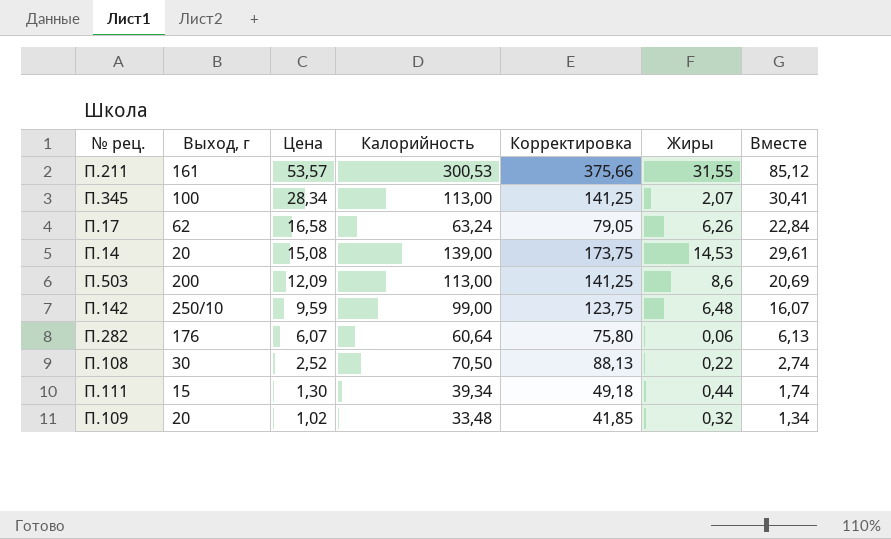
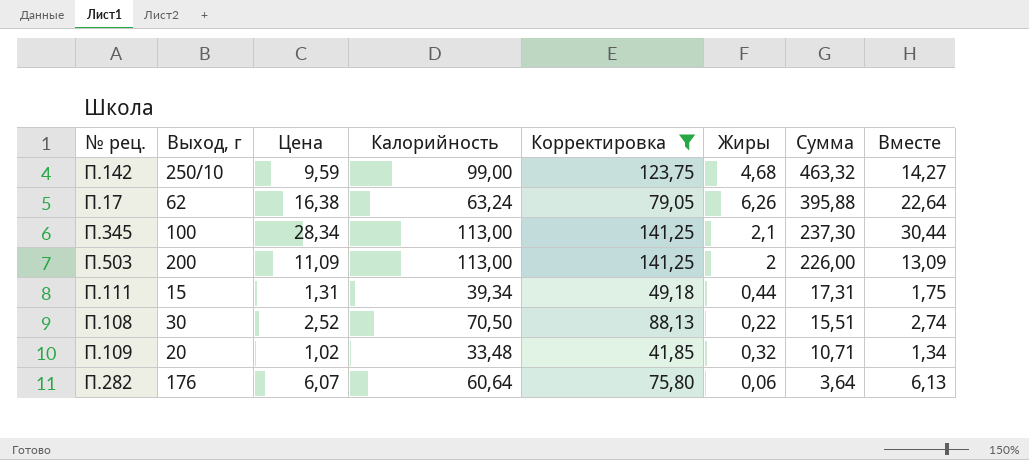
filter: none -> Корректировка <= 141,25
row order: Цена descending -> Сумма descending
column Сумма | formula: none -> [Калорийность] * [Жиры]
П.142 | Жиры: 6,48 -> 4,68
П.142 | Вместе: 16,07 -> 14,27
П.17 | Цена: 16,58 -> 16,38
П.17 | Вместе: 22,84 -> 22,64
П.345 | Жиры: 2,07 -> 2,1
П.345 | Вместе: 30,41 -> 30,44
П.503 | Цена: 12,09 -> 11,09
П.503 | Жиры: 8,6 -> 2
П.503 | Вместе: 20,69 -> 13,09
П.111 | Цена: 1,30 -> 1,31
П.111 | Вместе: 1,74 -> 1,75

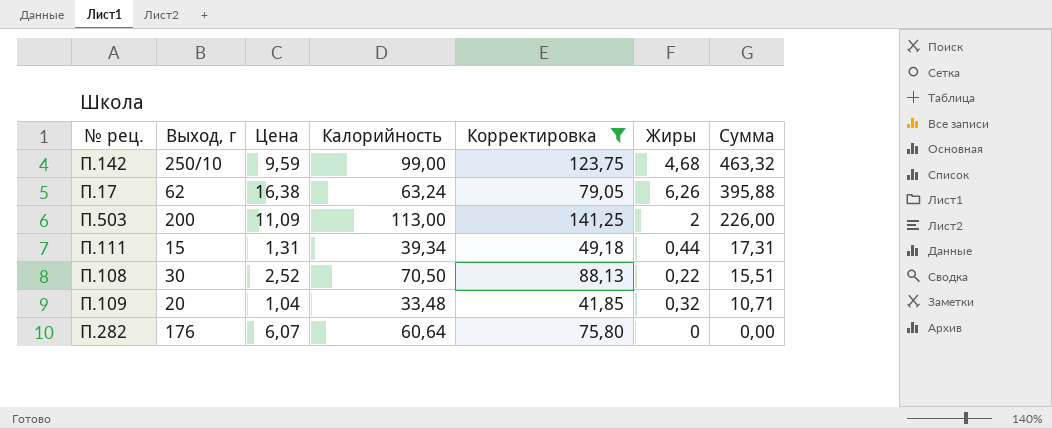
column Вместе | formula: [Цена] + [Жиры] -> none
row П.345: 100 | 28,34 | 113,00 | 141,25 | 2,1 | 237,30 | 30,44 -> none
П.109 | Цена: 1,02 -> 1,04
П.282 | Жиры: 0,06 -> 0
П.282 | Сумма: 3,64 -> 0,00

